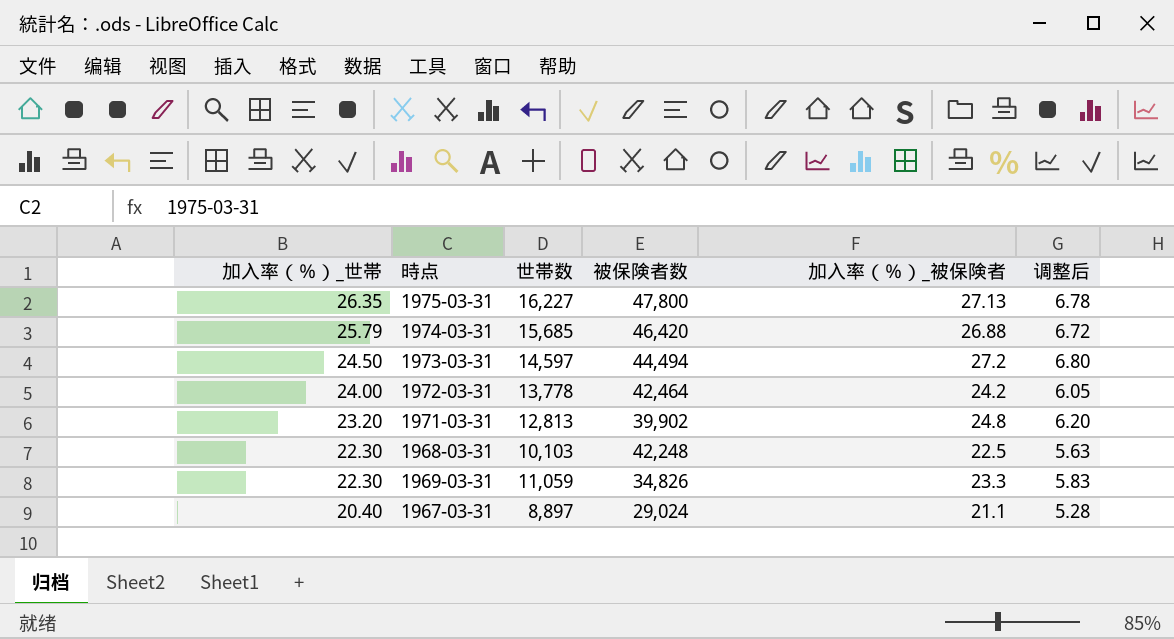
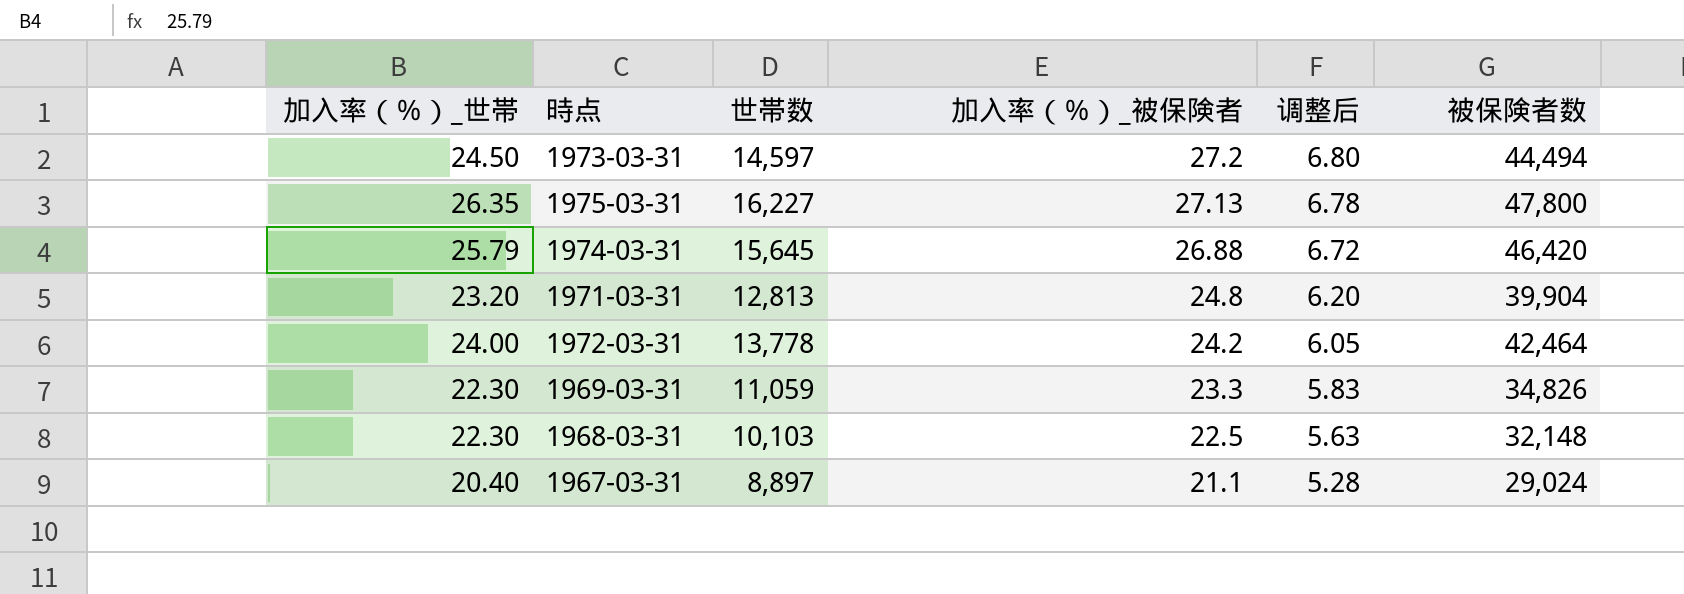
row order: 加入率（％）_世帯 descending -> 加入率（％）_被保険者 descending
column 被保険者数 | position: 4 -> 6
1974-03-31 | 世帯数: 15,685 -> 15,645
1971-03-31 | 被保険者数: 39,902 -> 39,904
1968-03-31 | 被保険者数: 42,248 -> 32,148

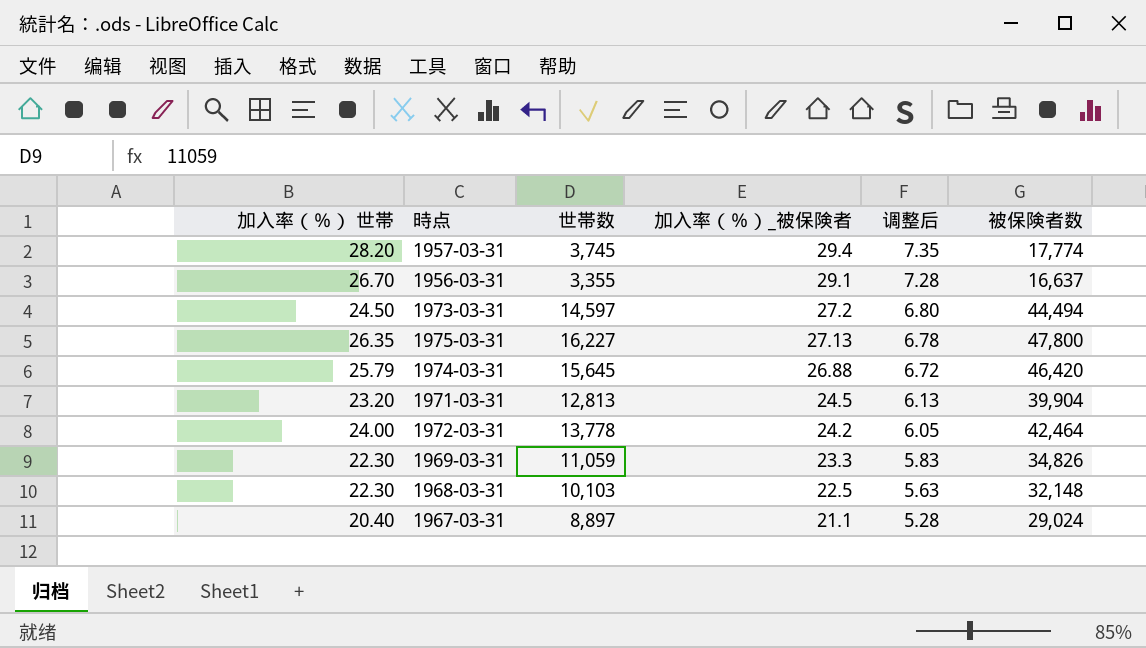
column name: 加入率（％）_世帯 -> 加入率（％） 世帯
row 1957-03-31: none -> 28.20 | 3,745 | 29.4 | 7.35 | 17,774
row 1956-03-31: none -> 26.70 | 3,355 | 29.1 | 7.28 | 16,637
1971-03-31 | 加入率（％）_被保険者: 24.8 -> 24.5
1971-03-31 | 调整后: 6.20 -> 6.13

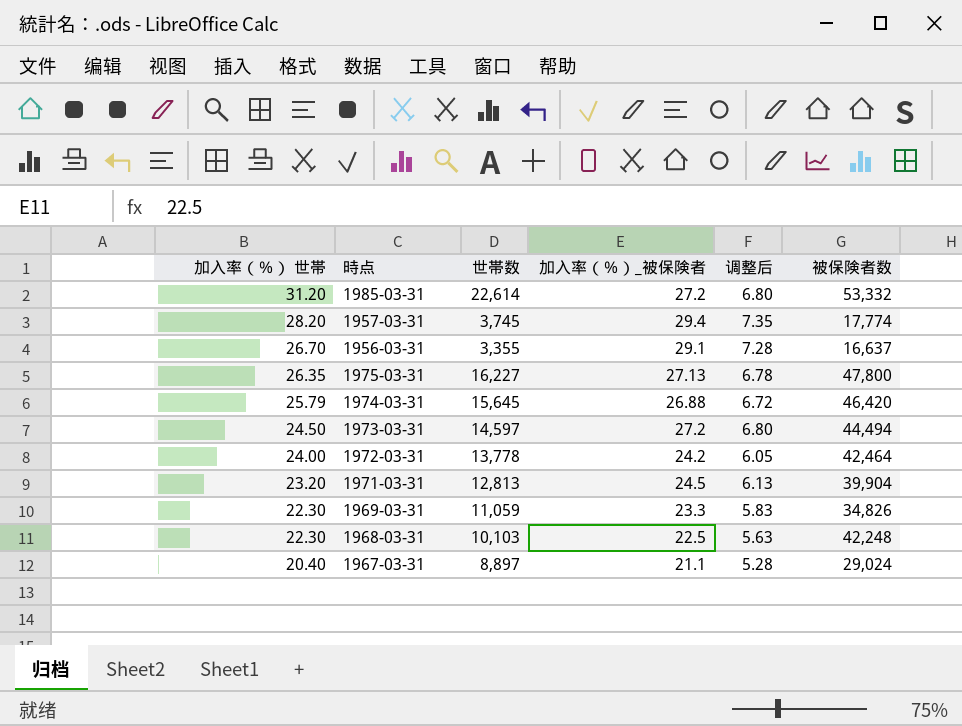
row order: 加入率（％）_被保険者 descending -> 加入率（％） 世帯 descending
row 1985-03-31: none -> 31.20 | 22,614 | 27.2 | 6.80 | 53,332
1968-03-31 | 被保険者数: 32,148 -> 42,248

